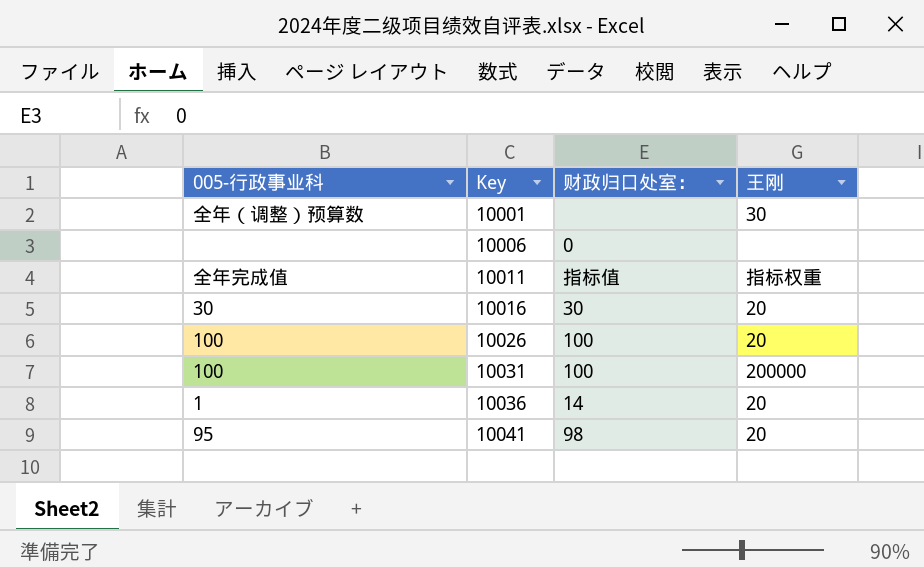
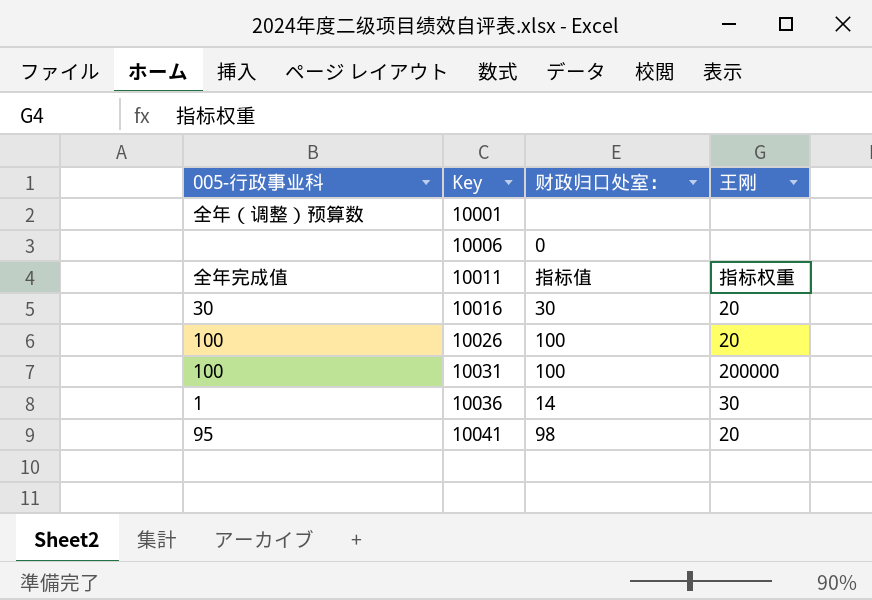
10001 | 王刚: 30 -> none
10036 | 王刚: 20 -> 30

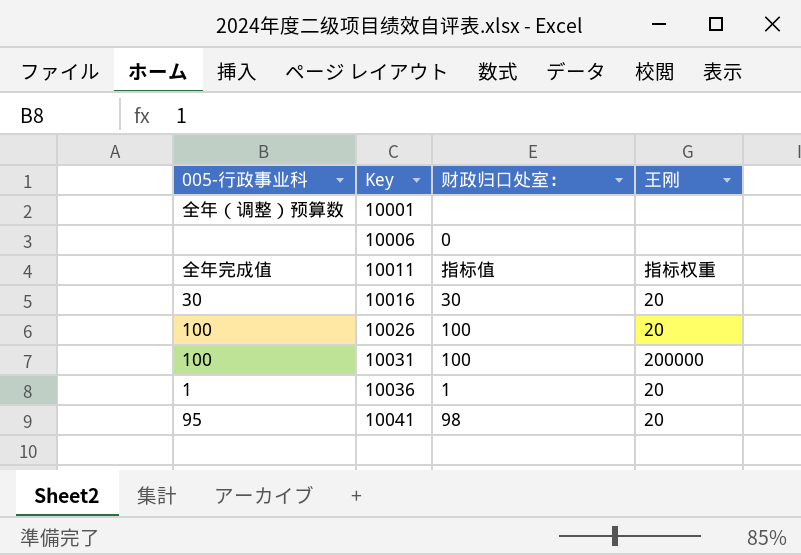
10036 | 财政归口处室：: 14 -> 1
10036 | 王刚: 30 -> 20

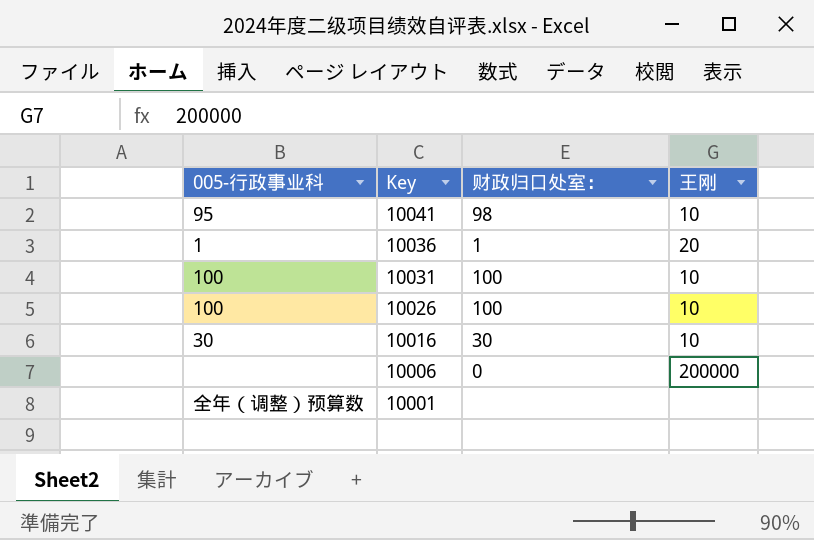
row order: Key ascending -> Key descending
row 10011: 全年完成值 | 指标值 | 指标权重 -> none
10041 | 王刚: 20 -> 10
10031 | 王刚: 200000 -> 10
10026 | 王刚: 20 -> 10
10016 | 王刚: 20 -> 10
10006 | 王刚: none -> 200000

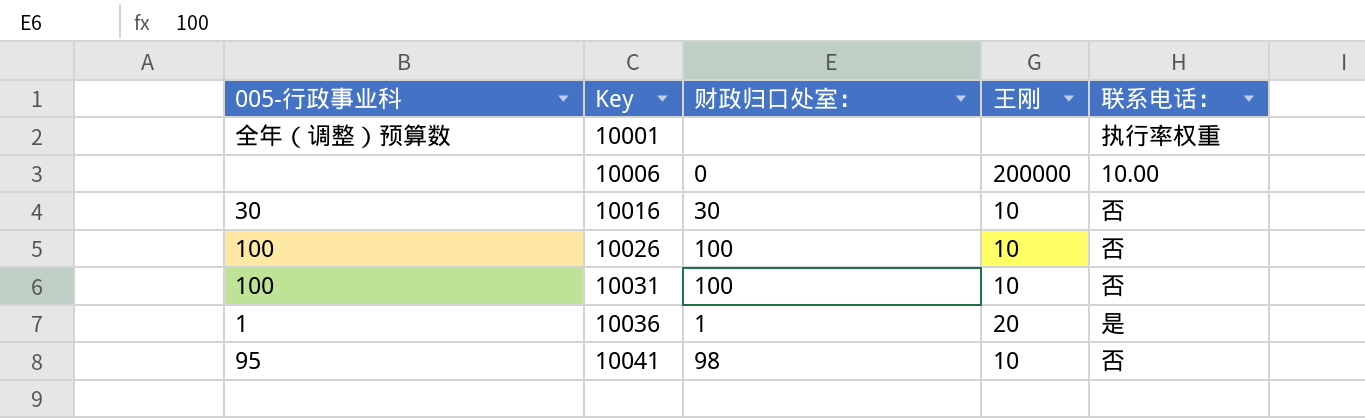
row order: Key descending -> Key ascending
column 联系电话： | position: none -> 5

